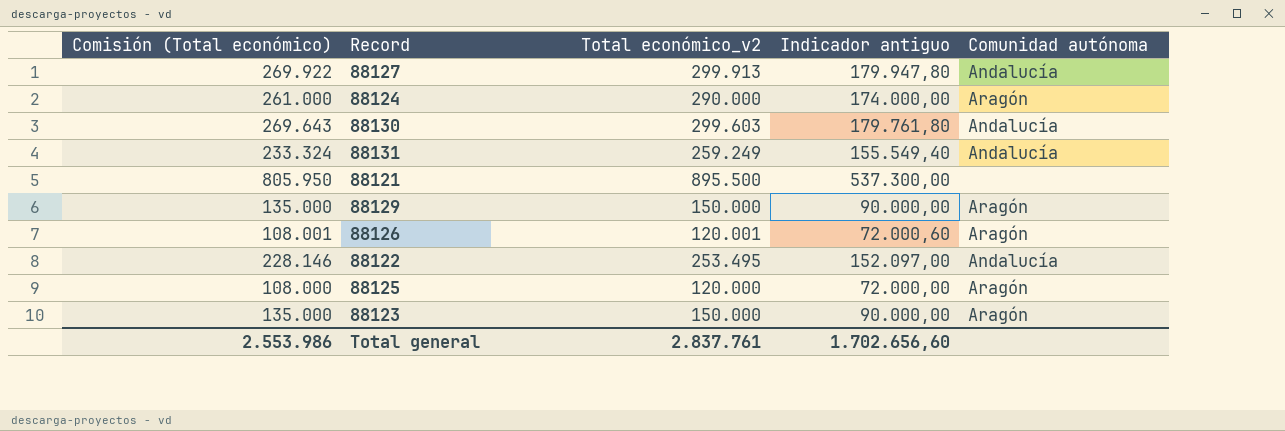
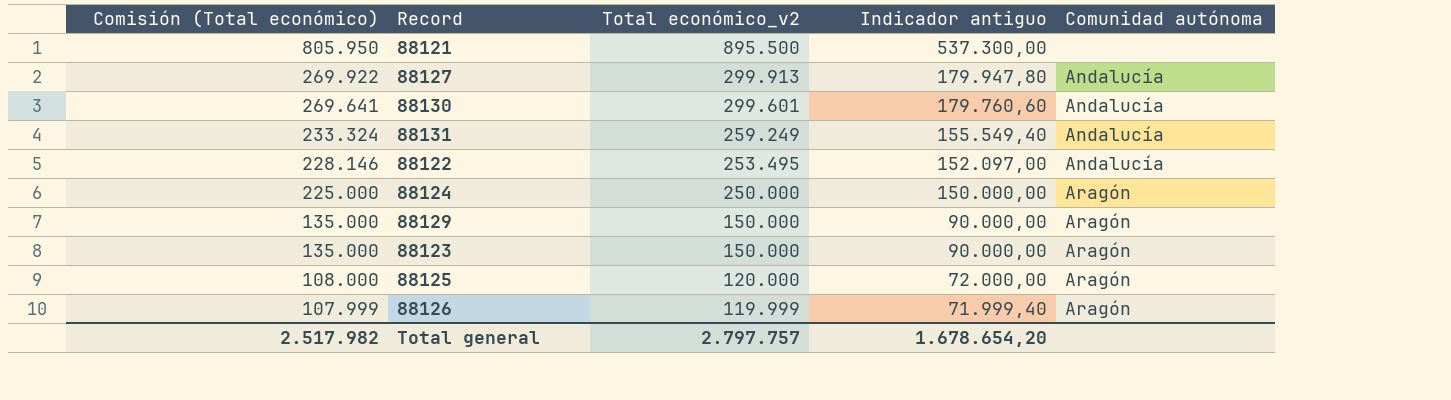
row order: none -> Comisión (Total económico) descending
88130 | Comisión (Total económico): 269.643 -> 269.641
88130 | Total económico_v2: 299.603 -> 299.601
88130 | Indicador antiguo: 179.761,80 -> 179.760,60
88124 | Comisión (Total económico): 261.000 -> 225.000
88124 | Total económico_v2: 290.000 -> 250.000
88124 | Indicador antiguo: 174.000,00 -> 150.000,00
88126 | Comisión (Total económico): 108.001 -> 107.999
88126 | Total económico_v2: 120.001 -> 119.999
88126 | Indicador antiguo: 72.000,60 -> 71.999,40
Total general | Comisión (Total económico): 2.553.986 -> 2.517.982
Total general | Total económico_v2: 2.837.761 -> 2.797.757
Total general | Indicador antiguo: 1.702.656,60 -> 1.678.654,20

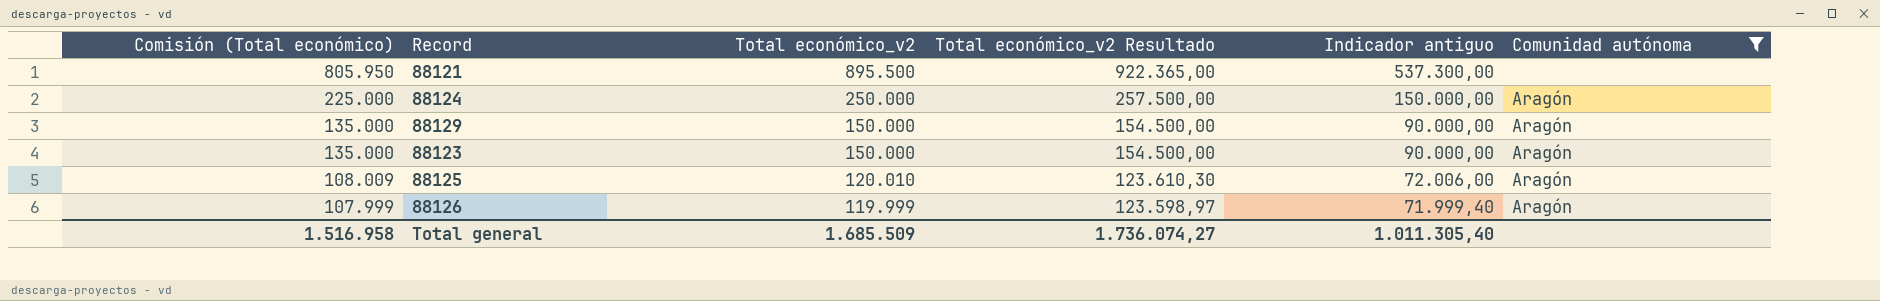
filter: none -> Comunidad autónoma != Andalucía
column Total económico_v2 Resultado | formula: none -> [Total económico_v2] * 1,03
88125 | Comisión (Total económico): 108.000 -> 108.009
88125 | Total económico_v2: 120.000 -> 120.010
88125 | Indicador antiguo: 72.000,00 -> 72.006,00
Total general | Comisión (Total económico): 2.517.982 -> 1.516.958
Total general | Total económico_v2: 2.797.757 -> 1.685.509
Total general | Indicador antiguo: 1.678.654,20 -> 1.011.305,40

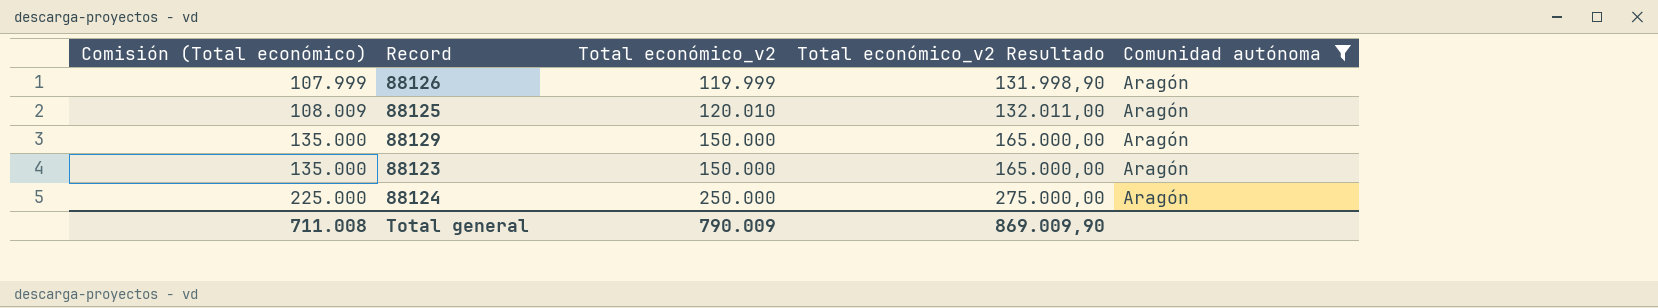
row order: Comisión (Total económico) descending -> Comisión (Total económico) ascending
column Indicador antiguo | formula: [Total económico_v2] * 0,6 -> none
column Total económico_v2 Resultado | formula: [Total económico_v2] * 1,03 -> [Total económico_v2] * 1,1
row 88121: 805.950 | 895.500 | 922.365,00 | 537.300,00 | none -> none
Total general | Comisión (Total económico): 1.516.958 -> 711.008
Total general | Total económico_v2: 1.685.509 -> 790.009
Total general | Total económico_v2 Resultado: 1.736.074,27 -> 869.009,90

